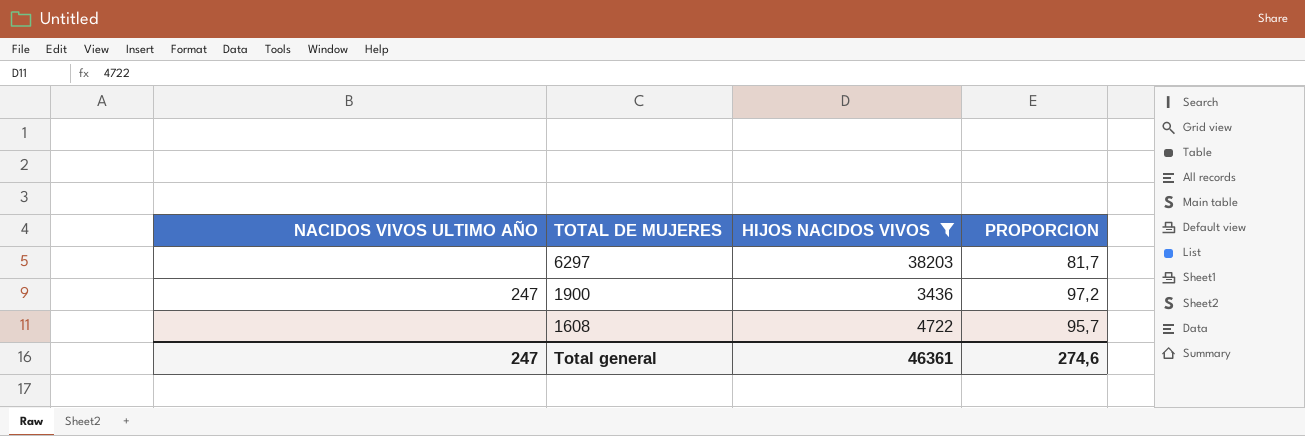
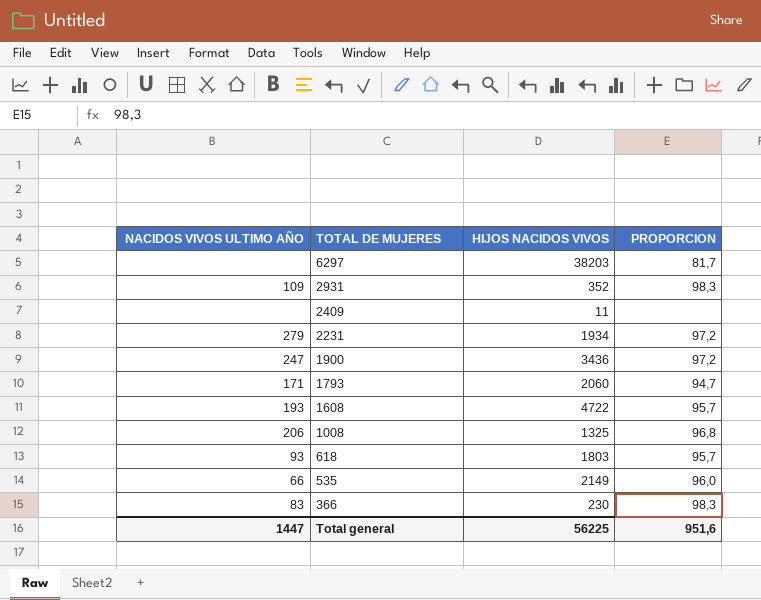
filter: HIJOS NACIDOS VIVOS >= 3436 -> none
1608 | NACIDOS VIVOS ULTIMO AÑO: none -> 193
Total general | NACIDOS VIVOS ULTIMO AÑO: 247 -> 1447
Total general | HIJOS NACIDOS VIVOS: 46361 -> 56225
Total general | PROPORCION: 274,6 -> 951,6

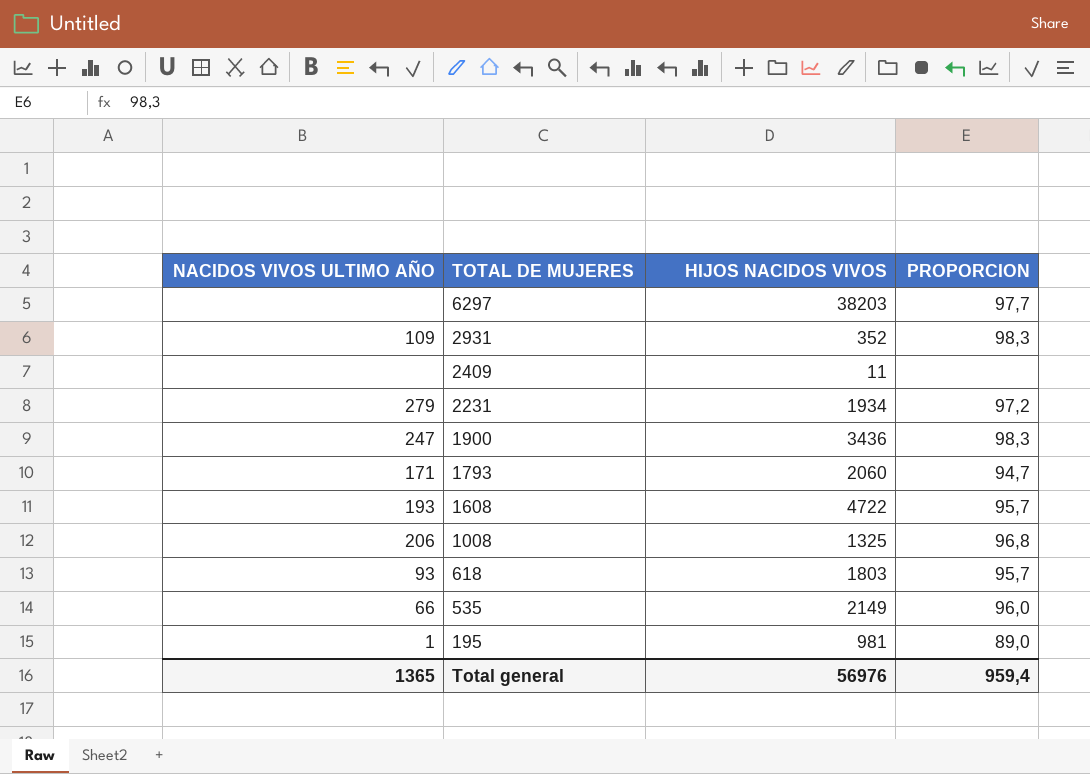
row 366: 83 | 230 | 98,3 -> none
6297 | PROPORCION: 81,7 -> 97,7
1900 | PROPORCION: 97,2 -> 98,3
row 195: none -> 1 | 981 | 89,0
Total general | NACIDOS VIVOS ULTIMO AÑO: 1447 -> 1365
Total general | HIJOS NACIDOS VIVOS: 56225 -> 56976
Total general | PROPORCION: 951,6 -> 959,4

